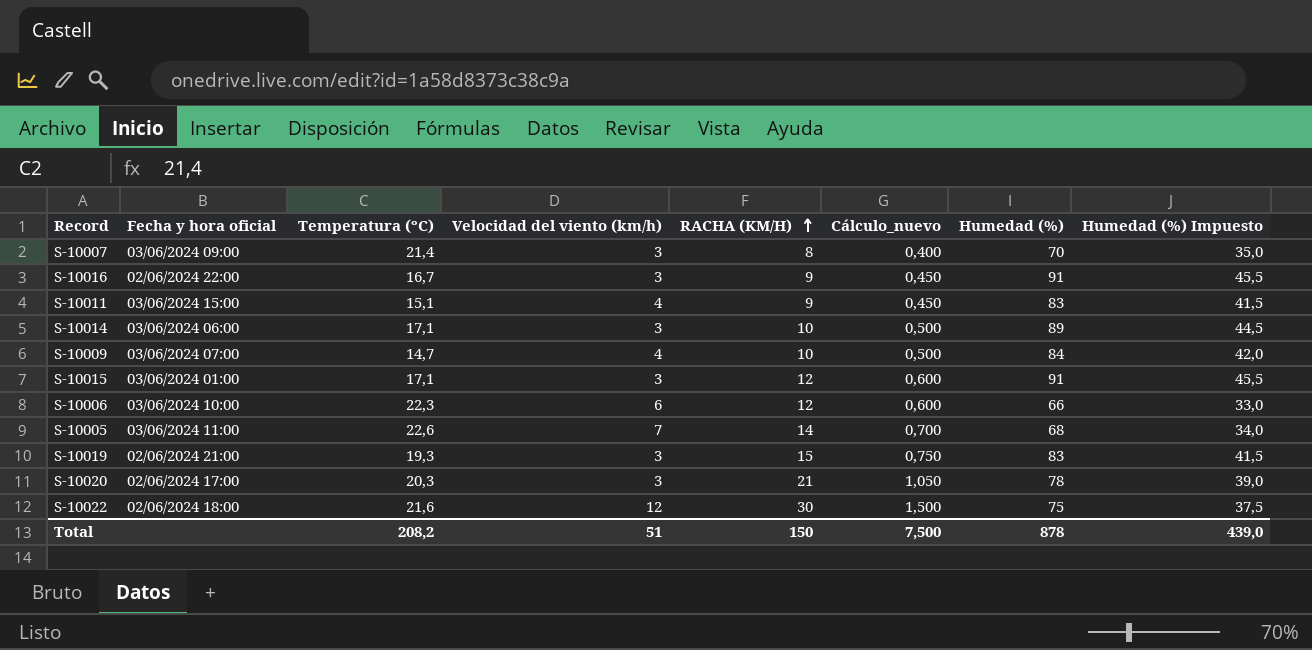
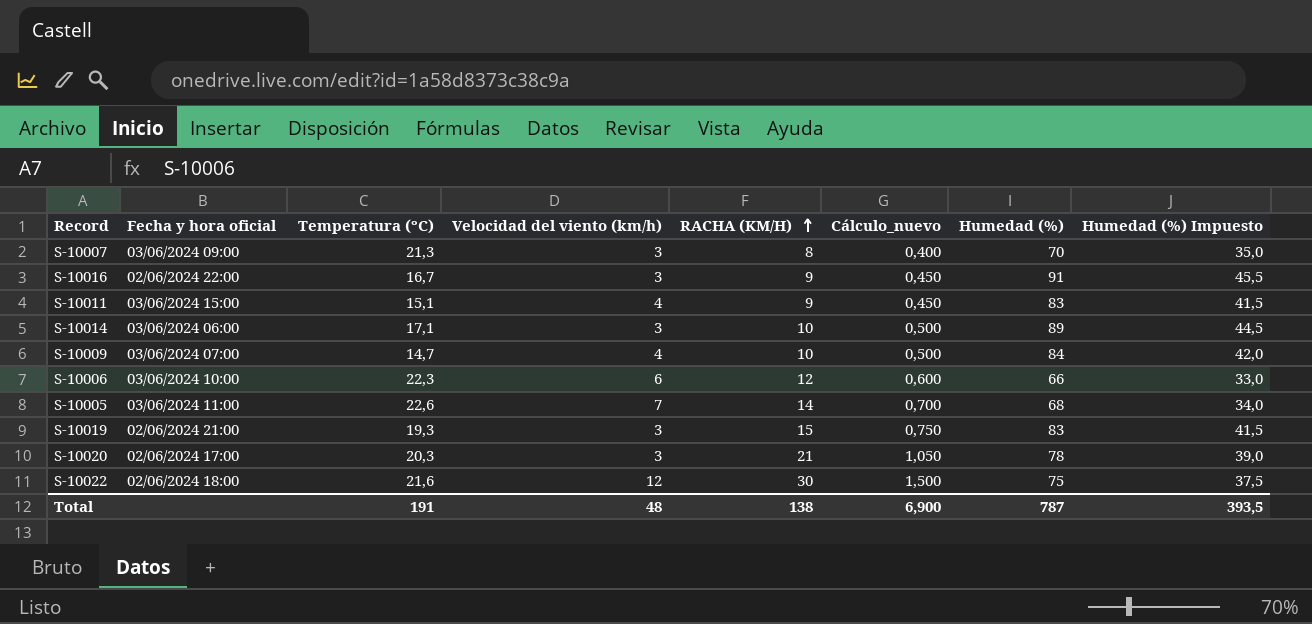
row S-10015: 03/06/2024 01:00 | 17,1 | 3 | 12 | 0,600 | 91 | 45,5 -> none
S-10007 | Temperatura (ºC): 21,4 -> 21,3
Total | Temperatura (ºC): 208,2 -> 191
Total | Velocidad del viento (km/h): 51 -> 48
Total | RACHA (KM/H): 150 -> 138
Total | Cálculo_nuevo: 7,500 -> 6,900
Total | Humedad (%): 878 -> 787
Total | Humedad (%) Impuesto: 439,0 -> 393,5

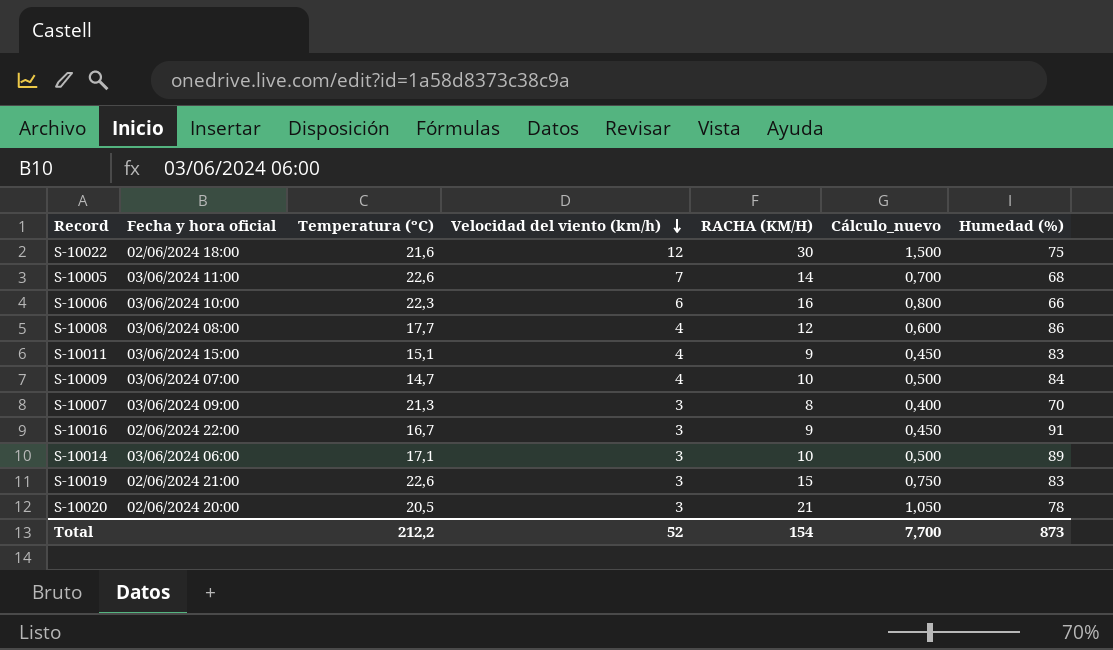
row order: RACHA (KM/H) ascending -> Velocidad del viento (km/h) descending
column Humedad (%) Impuesto | formula: [Humedad (%)] * 0,5 -> none
S-10006 | RACHA (KM/H): 12 -> 16
S-10006 | Cálculo_nuevo: 0,600 -> 0,800
row S-10008: none -> 03/06/2024 08:00 | 17,7 | 4 | 12 | 0,600 | 86
S-10019 | Temperatura (ºC): 19,3 -> 22,6
S-10020 | Fecha y hora oficial: 02/06/2024 17:00 -> 02/06/2024 20:00
S-10020 | Temperatura (ºC): 20,3 -> 20,5
Total | Temperatura (ºC): 191 -> 212,2
Total | Velocidad del viento (km/h): 48 -> 52
Total | RACHA (KM/H): 138 -> 154
Total | Cálculo_nuevo: 6,900 -> 7,700
Total | Humedad (%): 787 -> 873

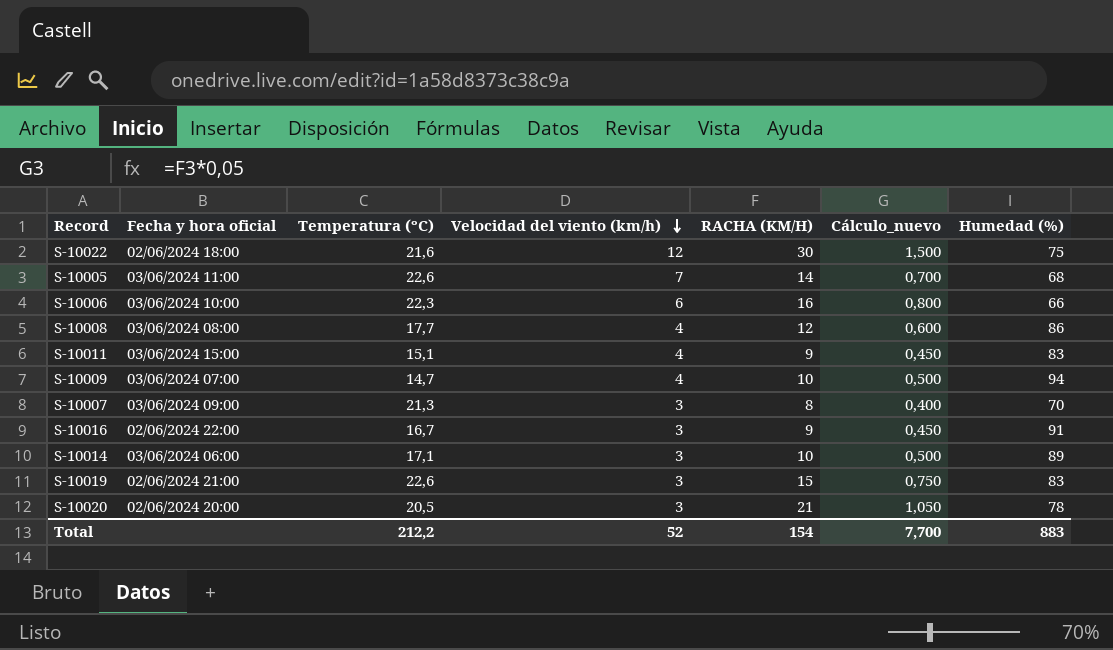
S-10009 | Humedad (%): 84 -> 94
Total | Humedad (%): 873 -> 883

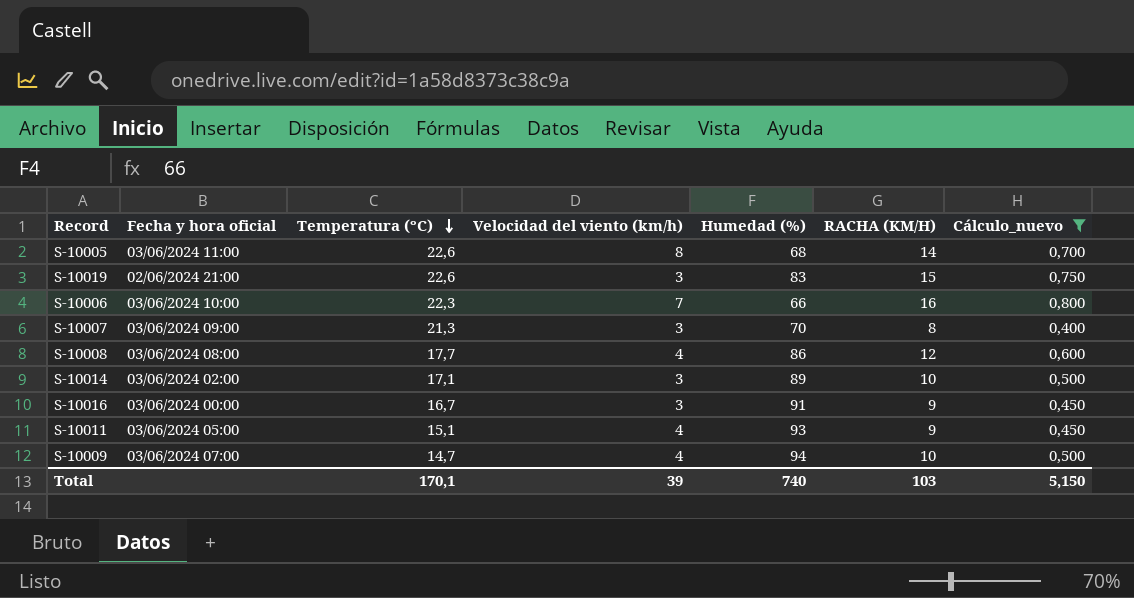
filter: none -> Cálculo_nuevo <= 0,800
row order: Velocidad del viento (km/h) descending -> Temperatura (ºC) descending
column Humedad (%) | position: 7 -> 5
S-10005 | Velocidad del viento (km/h): 7 -> 8
S-10006 | Velocidad del viento (km/h): 6 -> 7
S-10014 | Fecha y hora oficial: 03/06/2024 06:00 -> 03/06/2024 02:00
S-10016 | Fecha y hora oficial: 02/06/2024 22:00 -> 03/06/2024 00:00
S-10011 | Fecha y hora oficial: 03/06/2024 15:00 -> 03/06/2024 05:00
S-10011 | Humedad (%): 83 -> 93
Total | Temperatura (ºC): 212,2 -> 170,1
Total | Velocidad del viento (km/h): 52 -> 39
Total | Humedad (%): 883 -> 740
Total | RACHA (KM/H): 154 -> 103
Total | Cálculo_nuevo: 7,700 -> 5,150

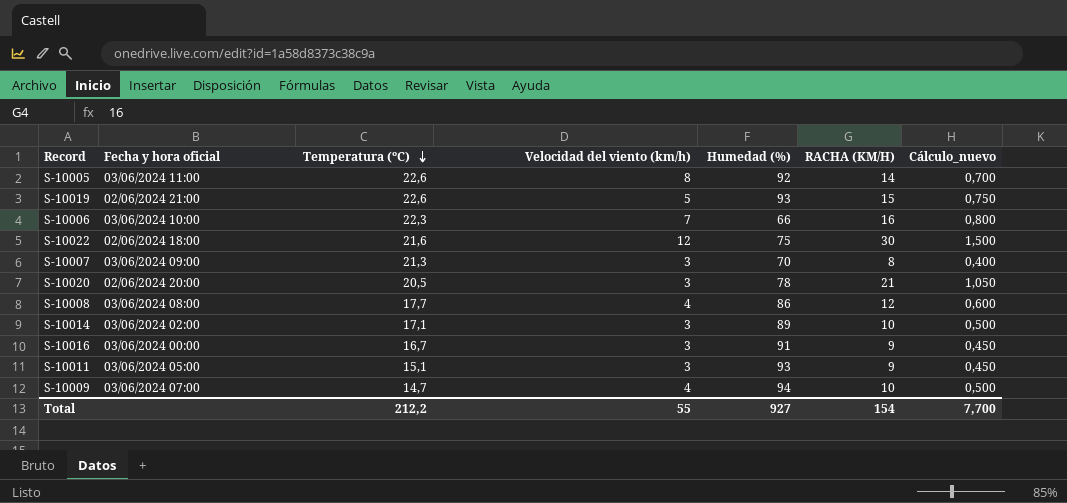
filter: Cálculo_nuevo <= 0,800 -> none
S-10005 | Humedad (%): 68 -> 92
S-10019 | Velocidad del viento (km/h): 3 -> 5
S-10019 | Humedad (%): 83 -> 93
S-10011 | Velocidad del viento (km/h): 4 -> 3
Total | Temperatura (ºC): 170,1 -> 212,2
Total | Velocidad del viento (km/h): 39 -> 55
Total | Humedad (%): 740 -> 927
Total | RACHA (KM/H): 103 -> 154
Total | Cálculo_nuevo: 5,150 -> 7,700

